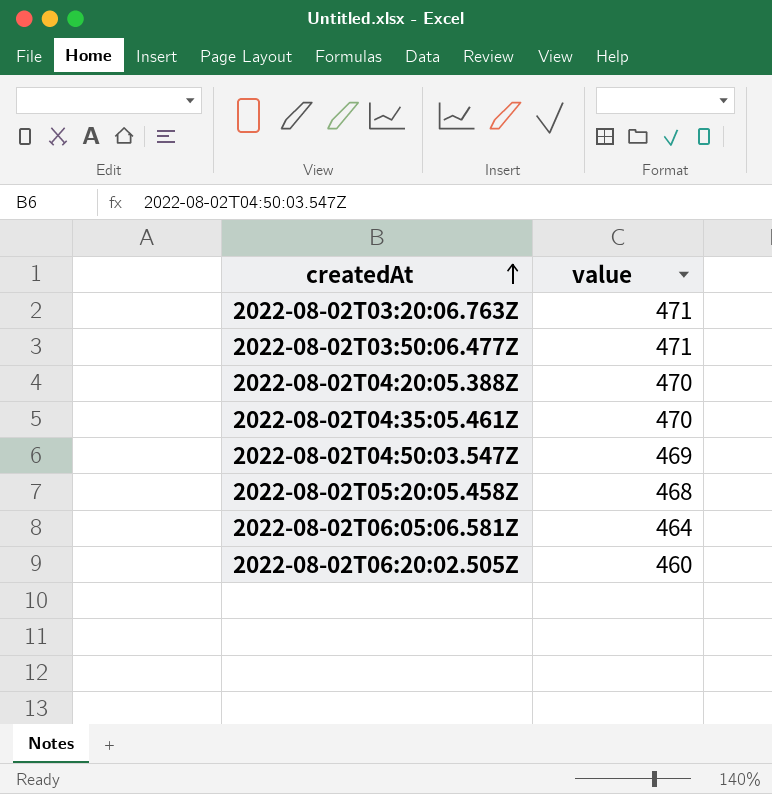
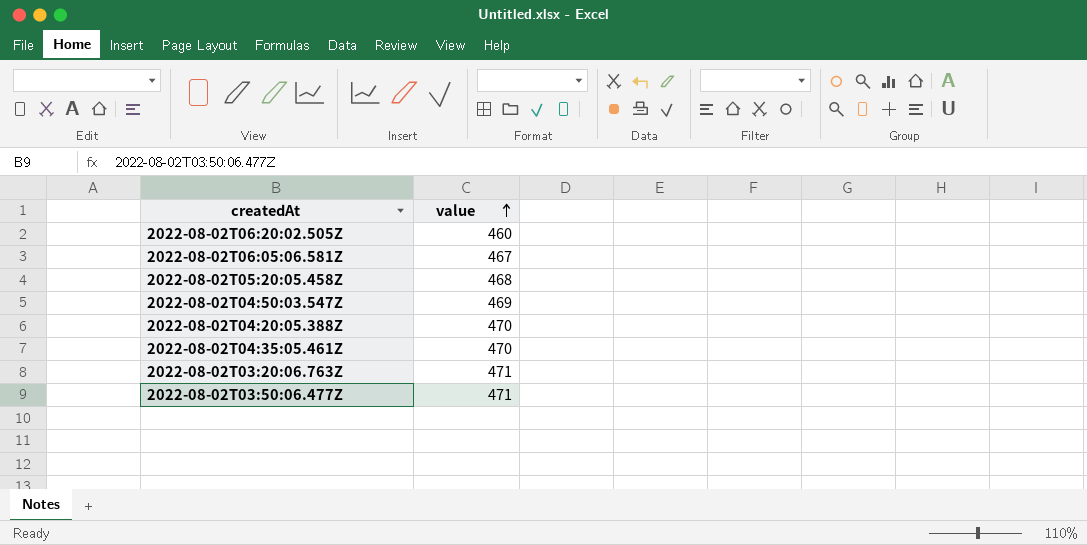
row order: createdAt ascending -> value ascending
2022-08-02T06:05:06.581Z | value: 464 -> 467

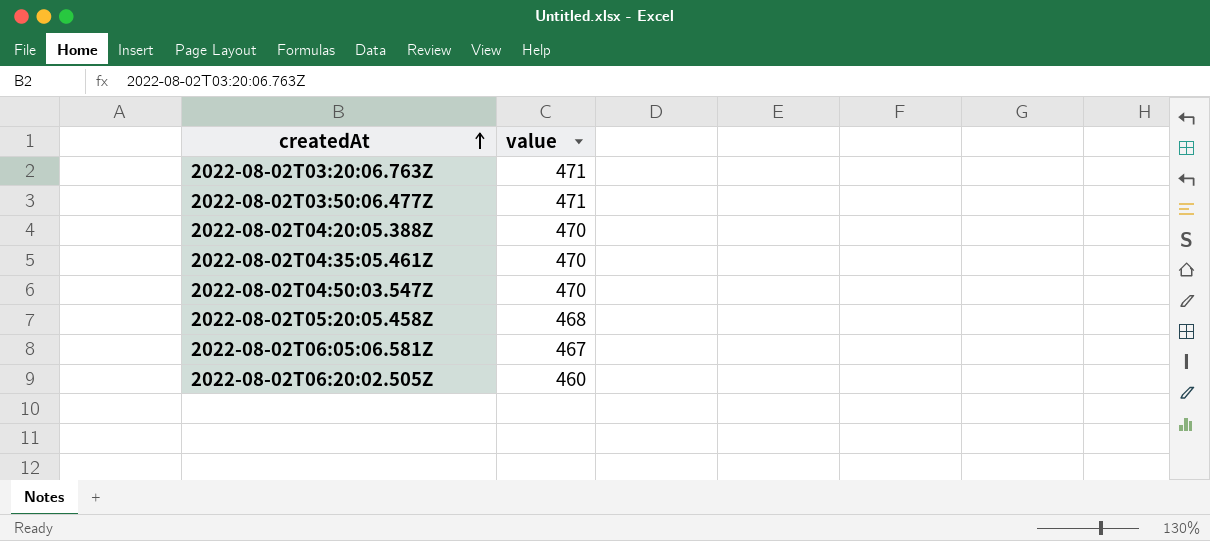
row order: value ascending -> createdAt ascending
2022-08-02T04:50:03.547Z | value: 469 -> 470

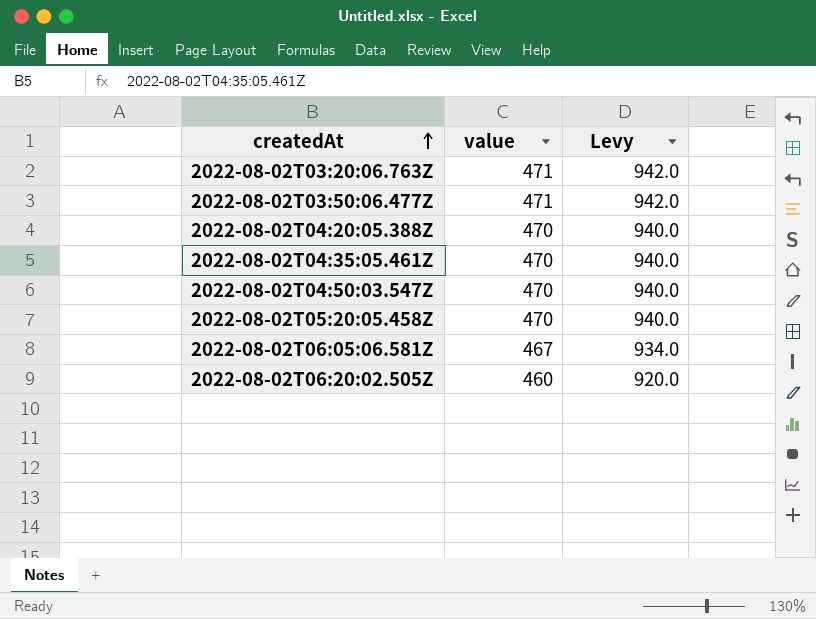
column Levy | formula: none -> [value] * 2
2022-08-02T05:20:05.458Z | value: 468 -> 470

